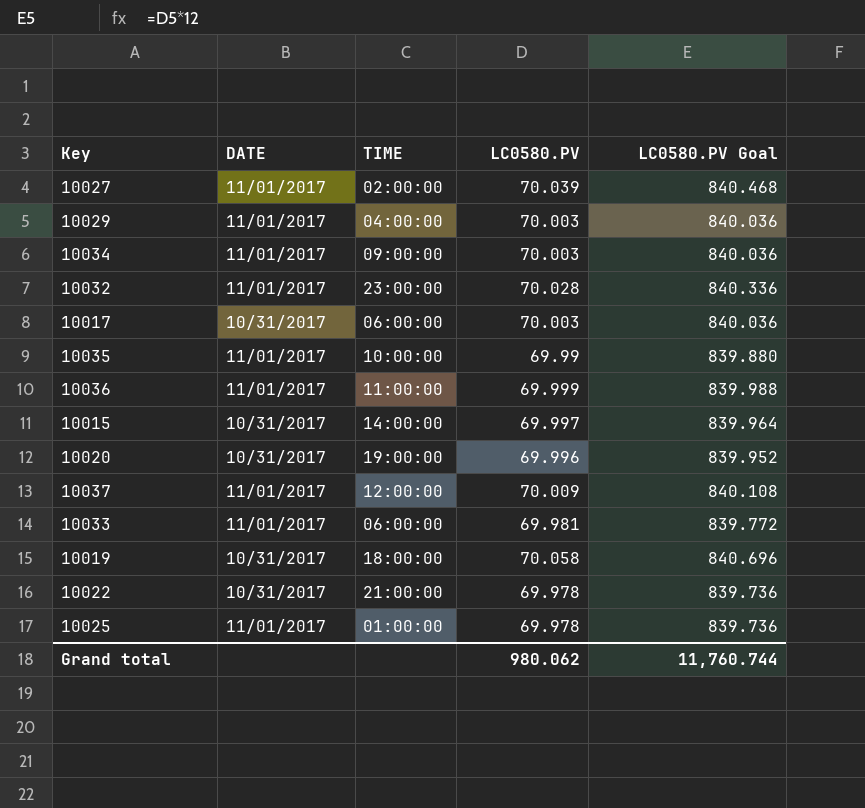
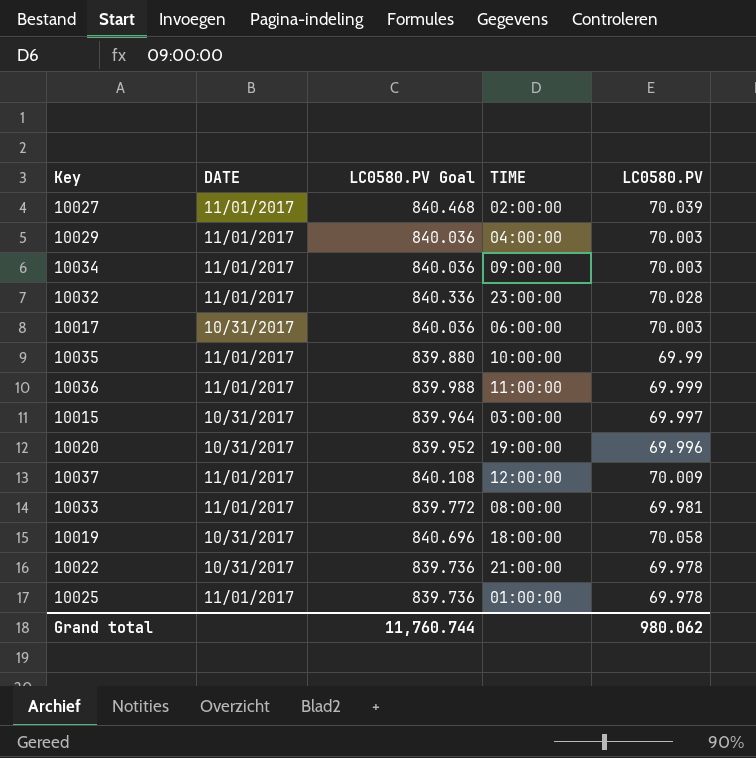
column LC0580.PV Goal | position: 5 -> 3
10015 | TIME: 14:00:00 -> 03:00:00
10033 | TIME: 06:00:00 -> 08:00:00

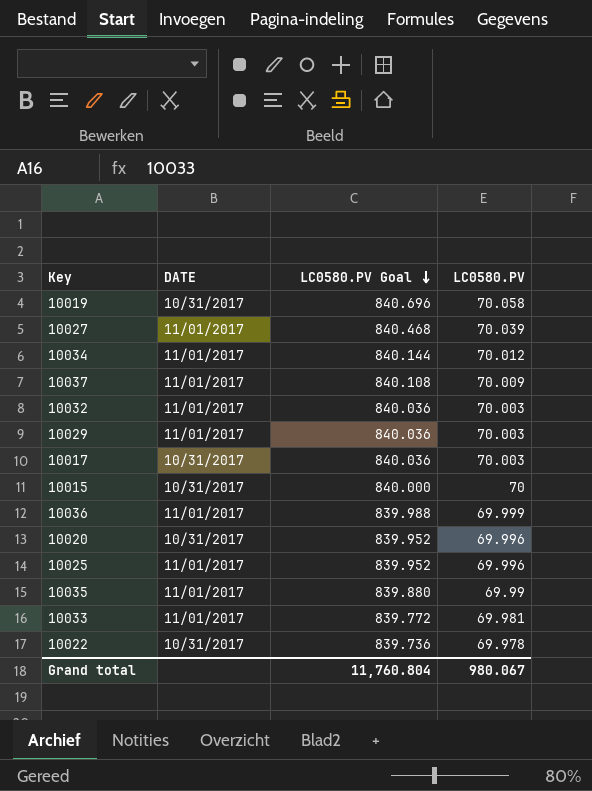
row order: none -> LC0580.PV Goal descending
column TIME | position: 4 -> none
10034 | LC0580.PV Goal: 840.036 -> 840.144
10034 | LC0580.PV: 70.003 -> 70.012
10032 | LC0580.PV Goal: 840.336 -> 840.036
10032 | LC0580.PV: 70.028 -> 70.003
10015 | LC0580.PV Goal: 839.964 -> 840.000
10015 | LC0580.PV: 69.997 -> 70
10025 | LC0580.PV Goal: 839.736 -> 839.952
10025 | LC0580.PV: 69.978 -> 69.996
Grand total | LC0580.PV Goal: 11,760.744 -> 11,760.804
Grand total | LC0580.PV: 980.062 -> 980.067

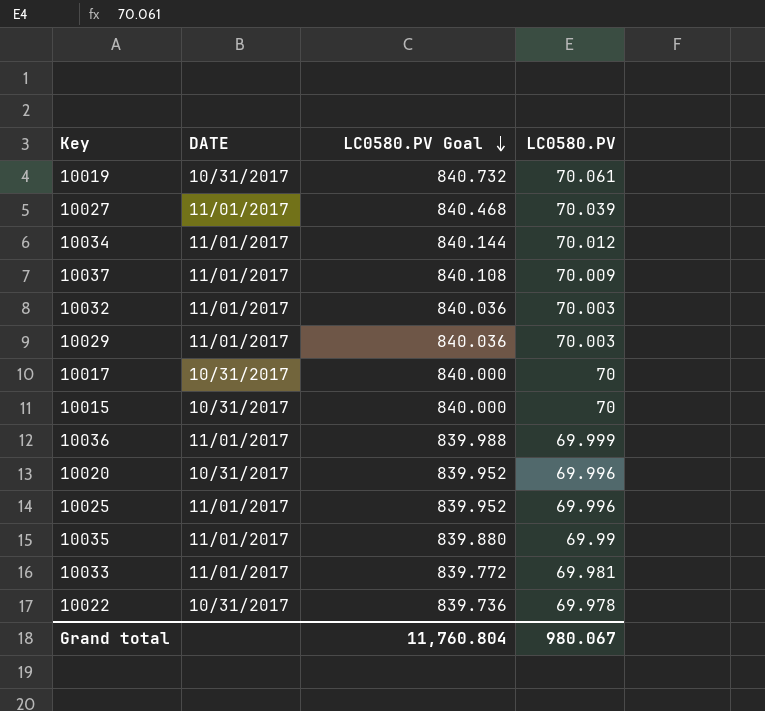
10019 | LC0580.PV Goal: 840.696 -> 840.732
10019 | LC0580.PV: 70.058 -> 70.061
10017 | LC0580.PV Goal: 840.036 -> 840.000
10017 | LC0580.PV: 70.003 -> 70

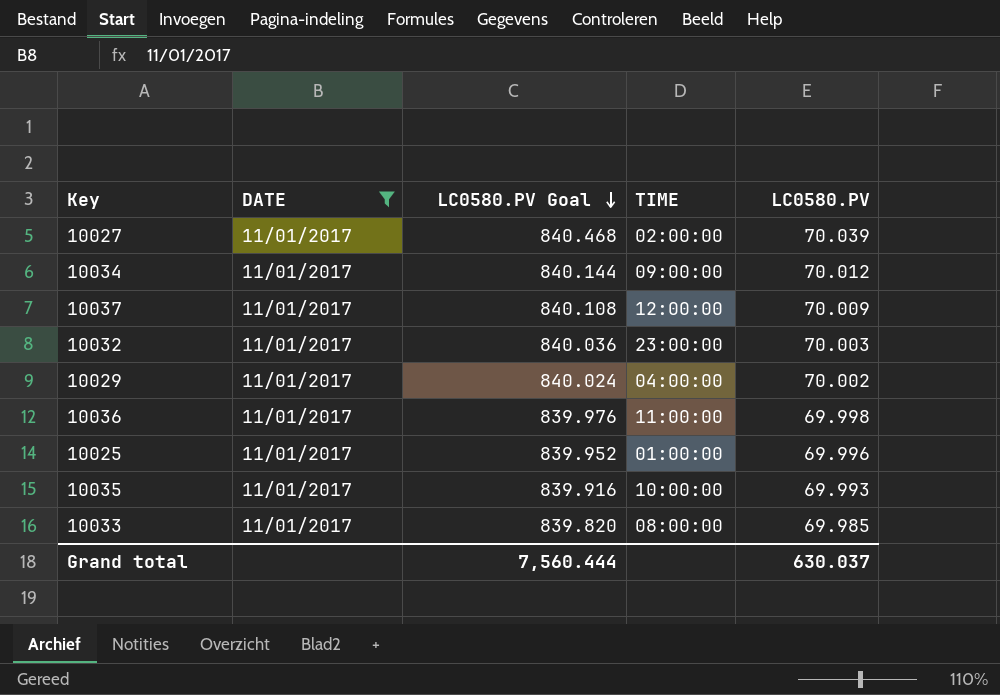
filter: none -> DATE = 11/01/2017
column TIME | position: none -> 4
10029 | LC0580.PV Goal: 840.036 -> 840.024
10029 | LC0580.PV: 70.003 -> 70.002
10036 | LC0580.PV Goal: 839.988 -> 839.976
10036 | LC0580.PV: 69.999 -> 69.998
10035 | LC0580.PV Goal: 839.880 -> 839.916
10035 | LC0580.PV: 69.99 -> 69.993
10033 | LC0580.PV Goal: 839.772 -> 839.820
10033 | LC0580.PV: 69.981 -> 69.985
Grand total | LC0580.PV Goal: 11,760.804 -> 7,560.444
Grand total | LC0580.PV: 980.067 -> 630.037

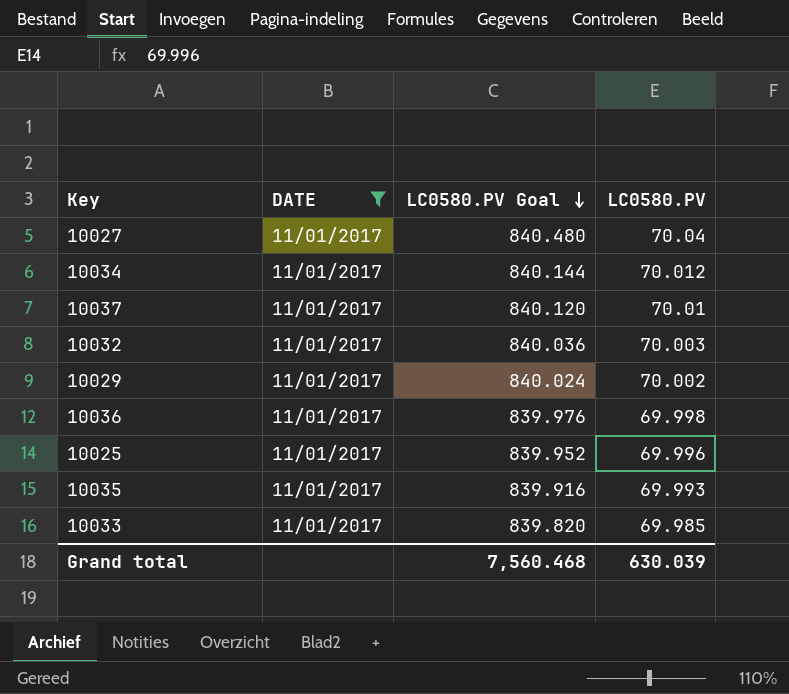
column TIME | position: 4 -> none
10027 | LC0580.PV Goal: 840.468 -> 840.480
10027 | LC0580.PV: 70.039 -> 70.04
10037 | LC0580.PV Goal: 840.108 -> 840.120
10037 | LC0580.PV: 70.009 -> 70.01
Grand total | LC0580.PV Goal: 7,560.444 -> 7,560.468
Grand total | LC0580.PV: 630.037 -> 630.039

